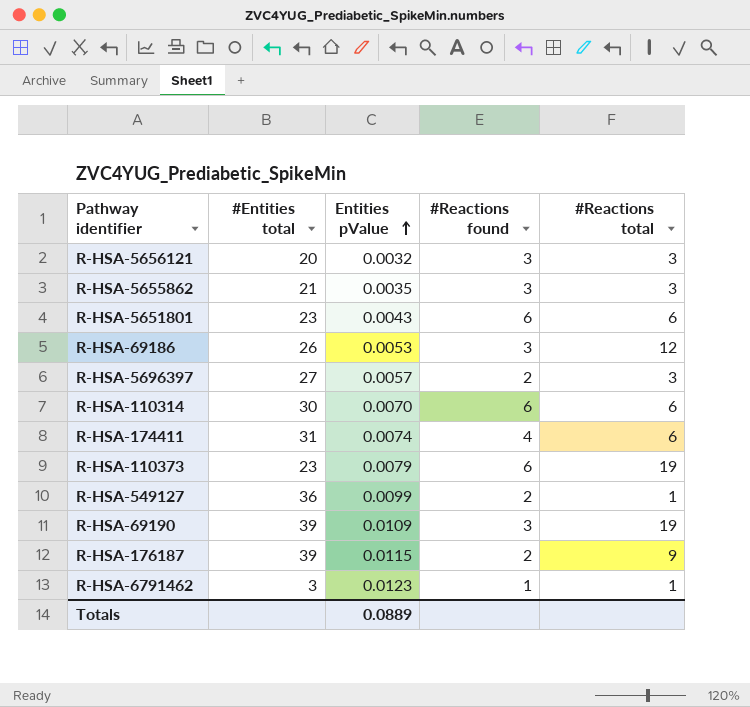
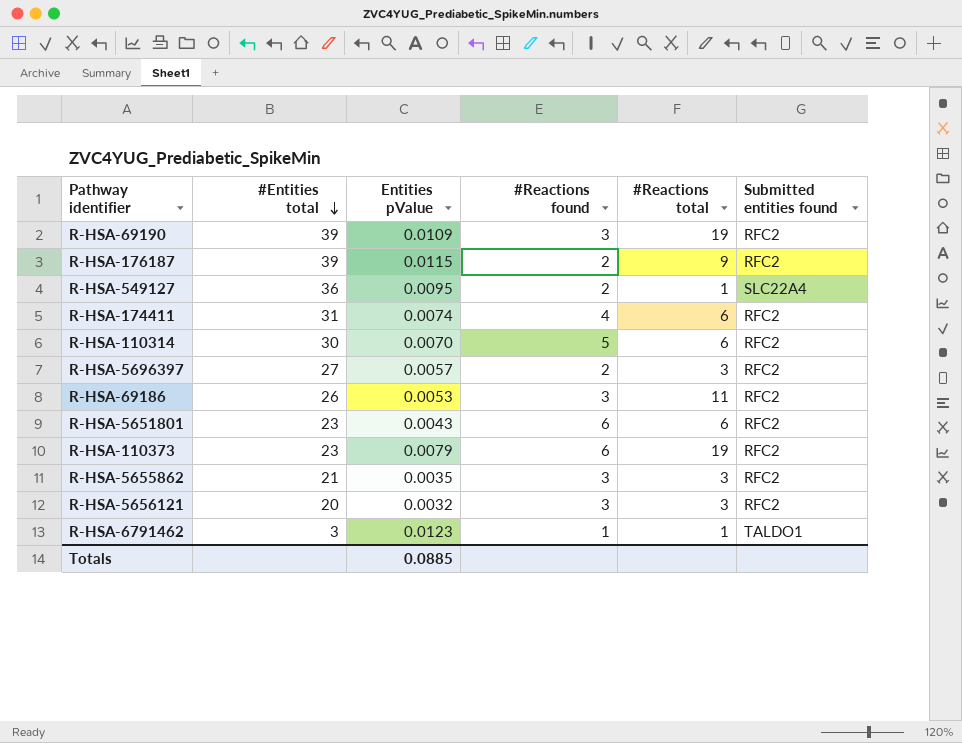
row order: Entities pValue ascending -> #Entities total descending
column Submitted entities found | position: none -> 6
R-HSA-549127 | Entities pValue: 0.0099 -> 0.0095
R-HSA-110314 | #Reactions found: 6 -> 5
R-HSA-69186 | #Reactions total: 12 -> 11
Totals | Entities pValue: 0.0889 -> 0.0885

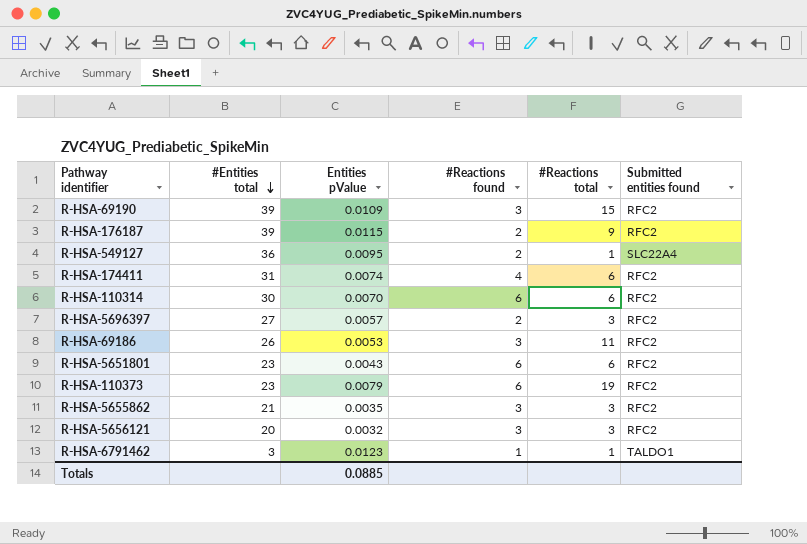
R-HSA-69190 | #Reactions total: 19 -> 15
R-HSA-110314 | #Reactions found: 5 -> 6

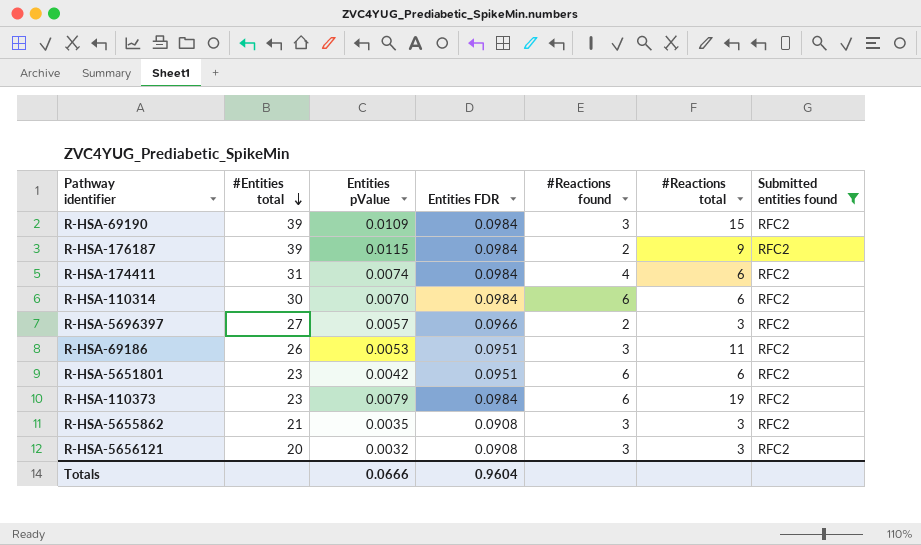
filter: none -> Submitted entities found = RFC2
column Entities FDR | position: none -> 4
R-HSA-5651801 | Entities pValue: 0.0043 -> 0.0042
Totals | Entities pValue: 0.0885 -> 0.0666

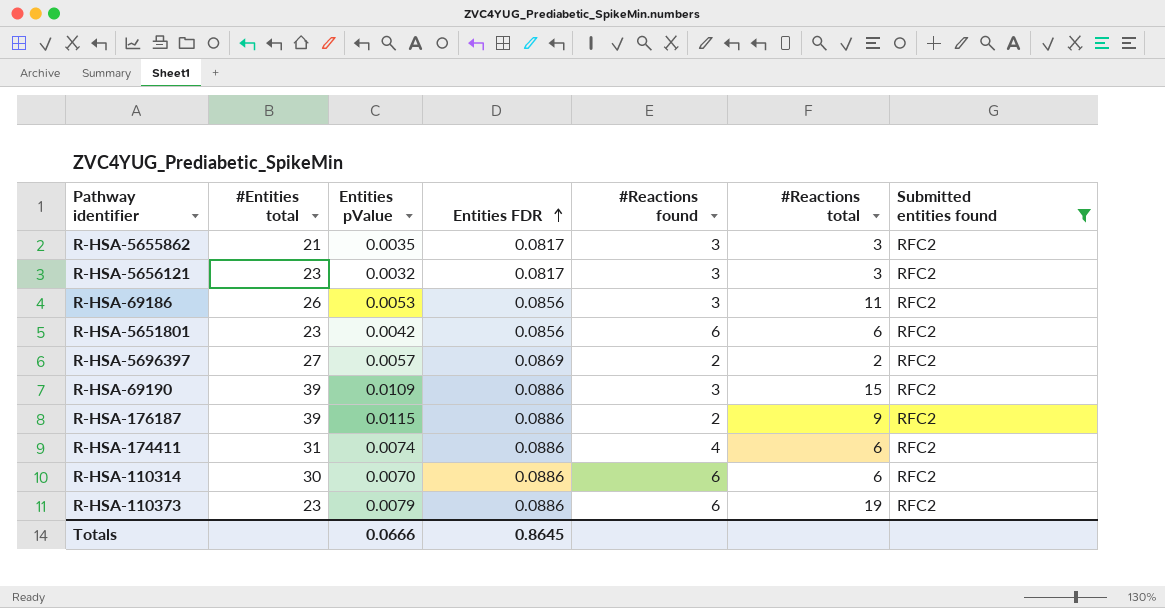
row order: #Entities total descending -> Entities FDR ascending
R-HSA-5655862 | Entities FDR: 0.0908 -> 0.0817
R-HSA-5656121 | #Entities total: 20 -> 23
R-HSA-5656121 | Entities FDR: 0.0908 -> 0.0817
R-HSA-69186 | Entities FDR: 0.0951 -> 0.0856
R-HSA-5651801 | Entities FDR: 0.0951 -> 0.0856
R-HSA-5696397 | Entities FDR: 0.0966 -> 0.0869
R-HSA-5696397 | #Reactions total: 3 -> 2
R-HSA-69190 | Entities FDR: 0.0984 -> 0.0886
R-HSA-176187 | Entities FDR: 0.0984 -> 0.0886
R-HSA-174411 | Entities FDR: 0.0984 -> 0.0886
R-HSA-110314 | Entities FDR: 0.0984 -> 0.0886
R-HSA-110373 | Entities FDR: 0.0984 -> 0.0886
Totals | Entities FDR: 0.9604 -> 0.8645

